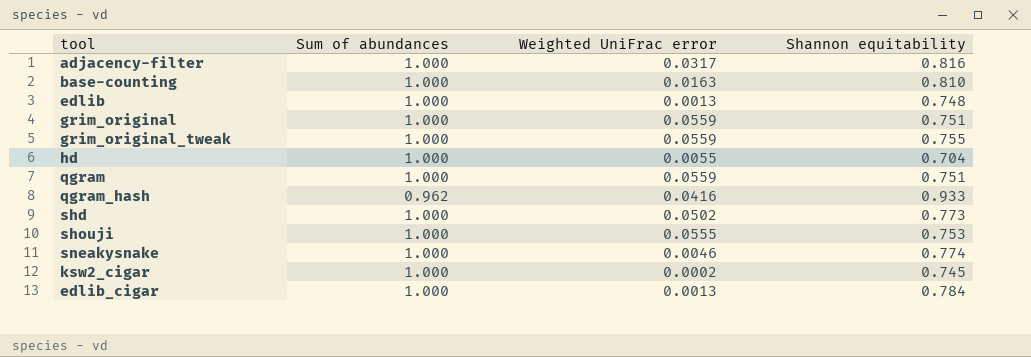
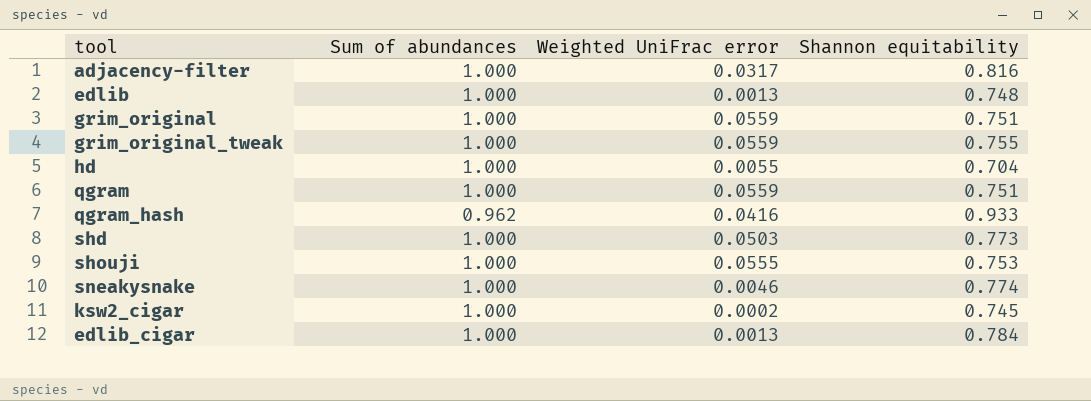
row base-counting: 1.000 | 0.0163 | 0.810 -> none
shd | Weighted UniFrac error: 0.0502 -> 0.0503

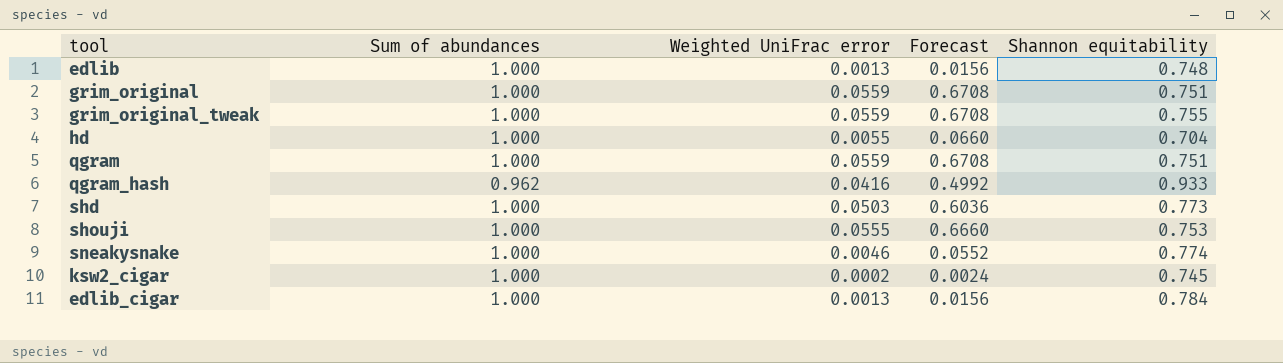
column Forecast | formula: none -> [Weighted UniFrac error] * 12
row adjacency-filter: 1.000 | 0.0317 | 0.816 -> none

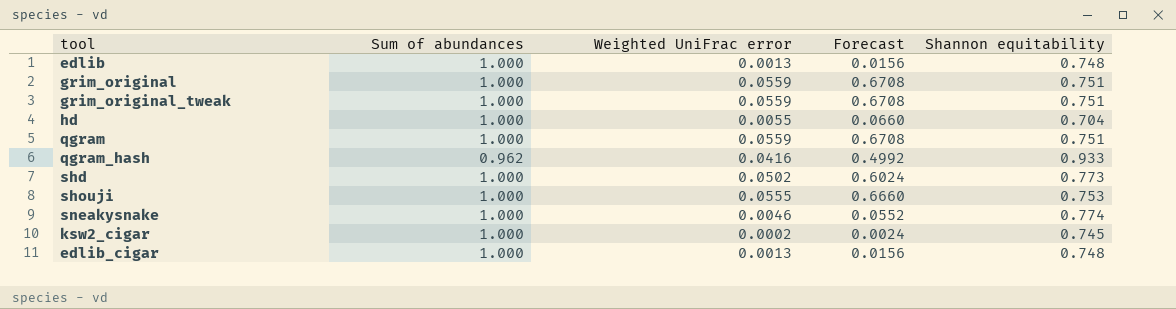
grim_original_tweak | Shannon equitability: 0.755 -> 0.751
shd | Weighted UniFrac error: 0.0503 -> 0.0502
shd | Forecast: 0.6036 -> 0.6024
edlib_cigar | Shannon equitability: 0.784 -> 0.748

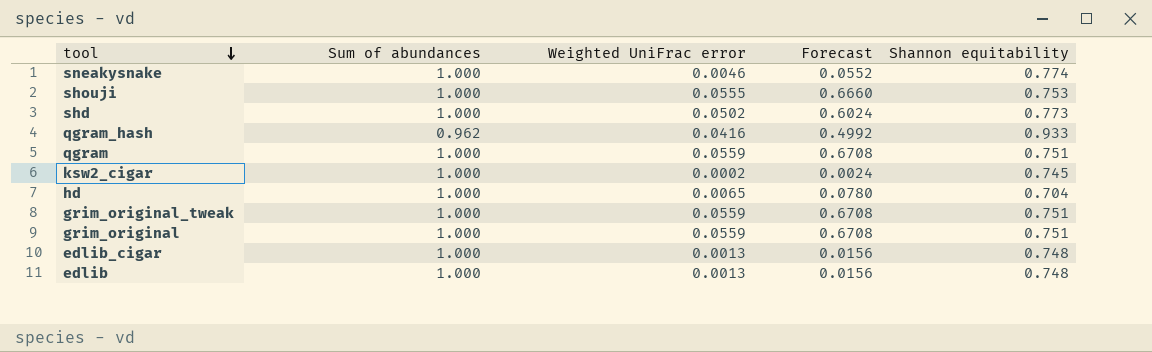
row order: none -> tool descending
hd | Weighted UniFrac error: 0.0055 -> 0.0065
hd | Forecast: 0.0660 -> 0.0780

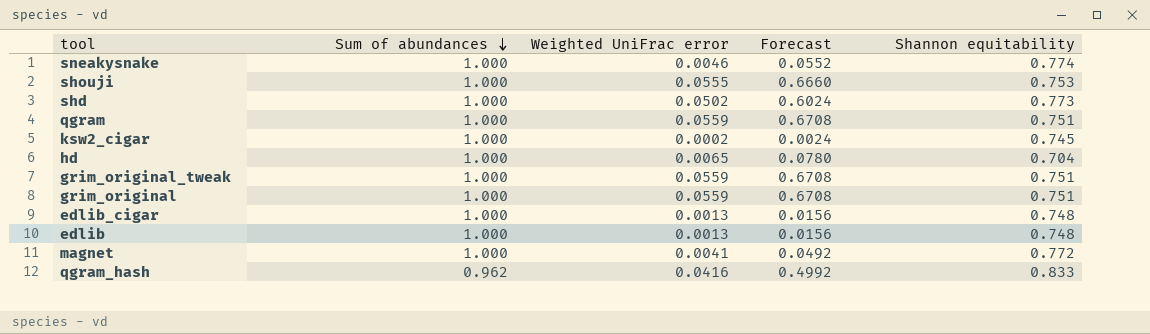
row order: tool descending -> Sum of abundances descending
row magnet: none -> 1.000 | 0.0041 | 0.0492 | 0.772
qgram_hash | Shannon equitability: 0.933 -> 0.833

